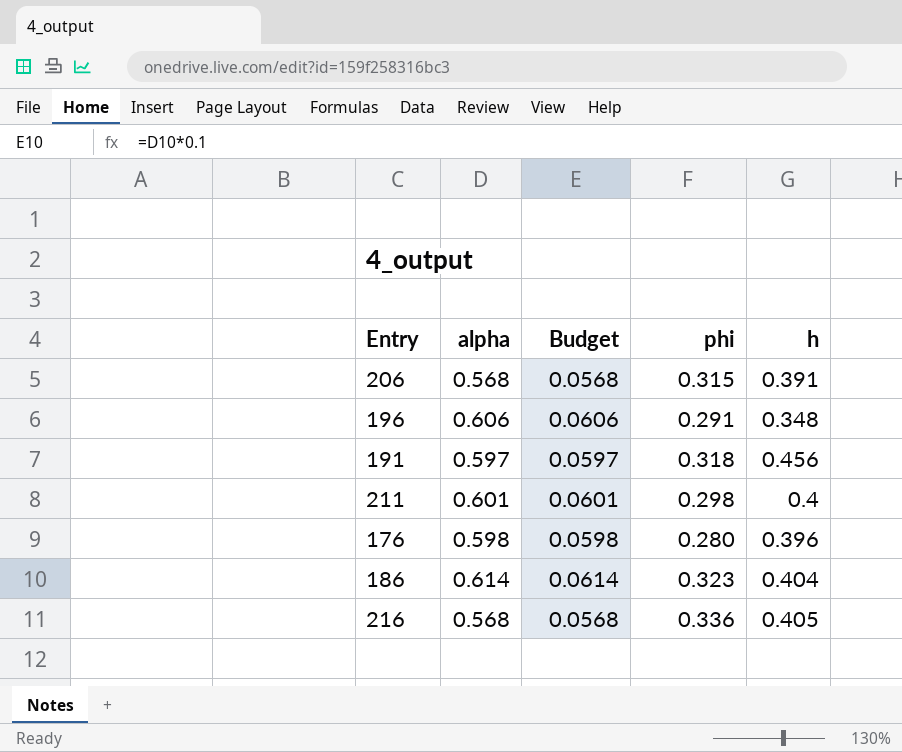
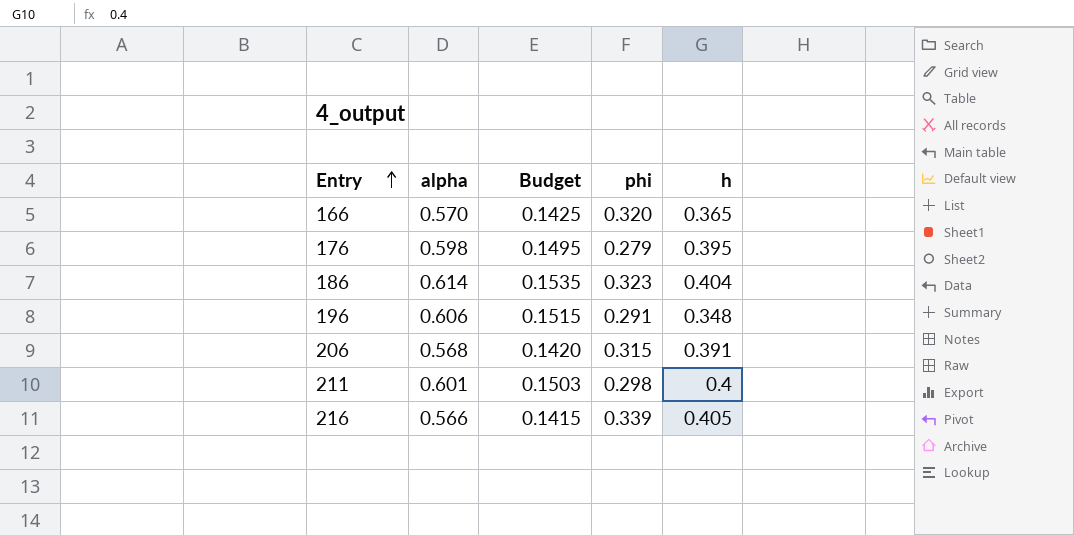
row order: none -> Entry ascending
column Budget | formula: [alpha] * 0.1 -> [alpha] * 0.25
row 191: 0.597 | 0.0597 | 0.318 | 0.456 -> none
row 166: none -> 0.570 | 0.1425 | 0.320 | 0.365
176 | phi: 0.280 -> 0.279
176 | h: 0.396 -> 0.395
216 | alpha: 0.568 -> 0.566
216 | phi: 0.336 -> 0.339

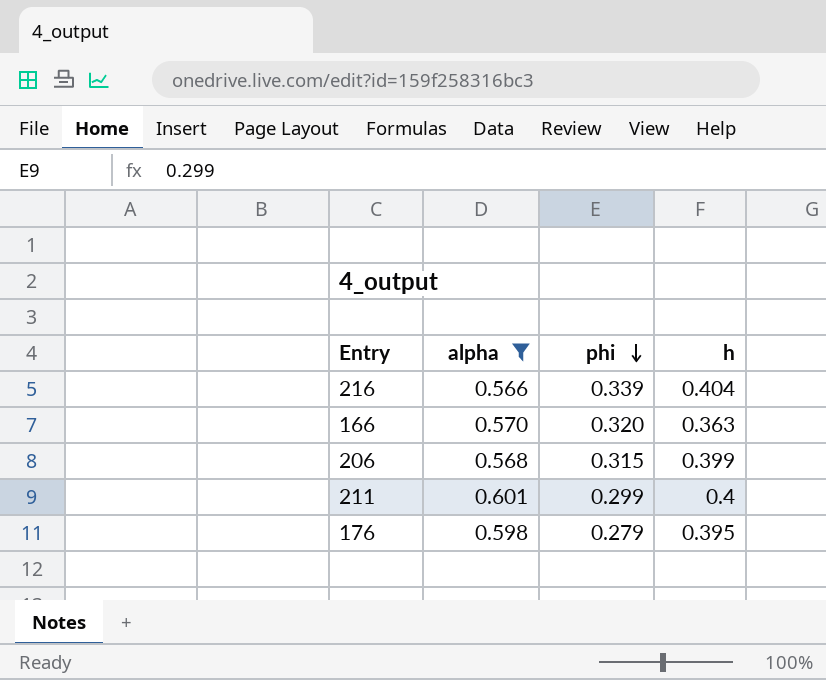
filter: none -> alpha <= 0.601
row order: Entry ascending -> phi descending
column Budget | formula: [alpha] * 0.25 -> none
216 | h: 0.405 -> 0.404
166 | h: 0.365 -> 0.363
206 | h: 0.391 -> 0.399
211 | phi: 0.298 -> 0.299

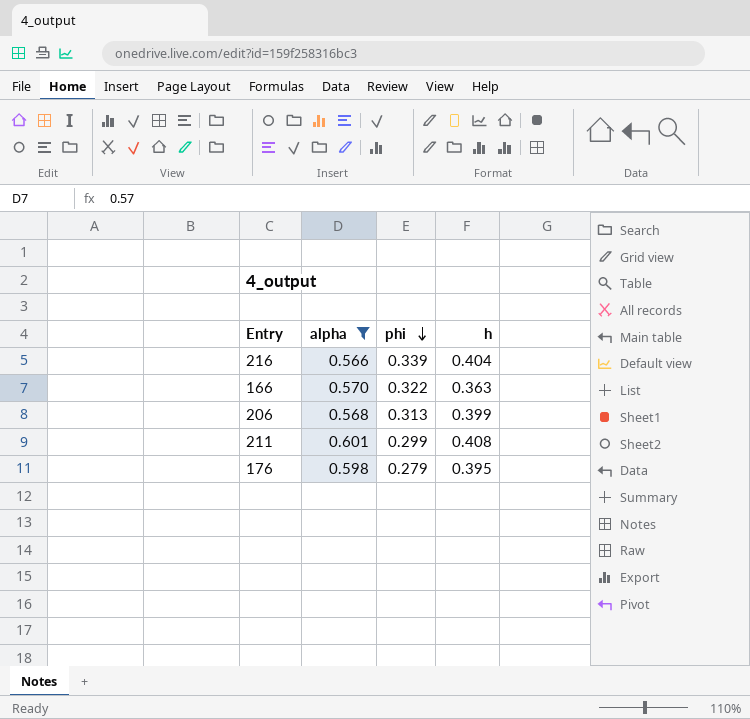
166 | phi: 0.320 -> 0.322
206 | phi: 0.315 -> 0.313
211 | h: 0.4 -> 0.408

